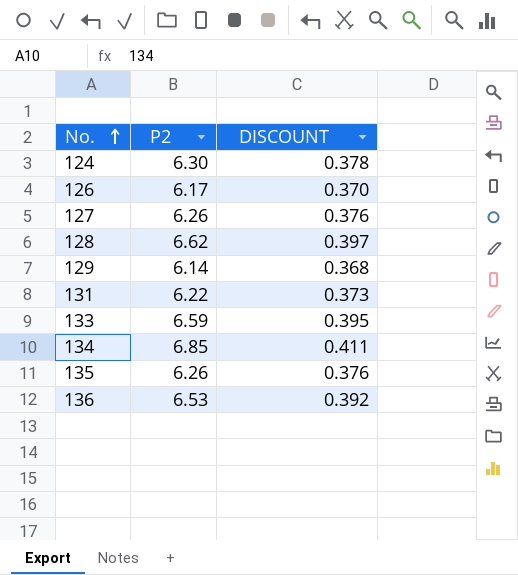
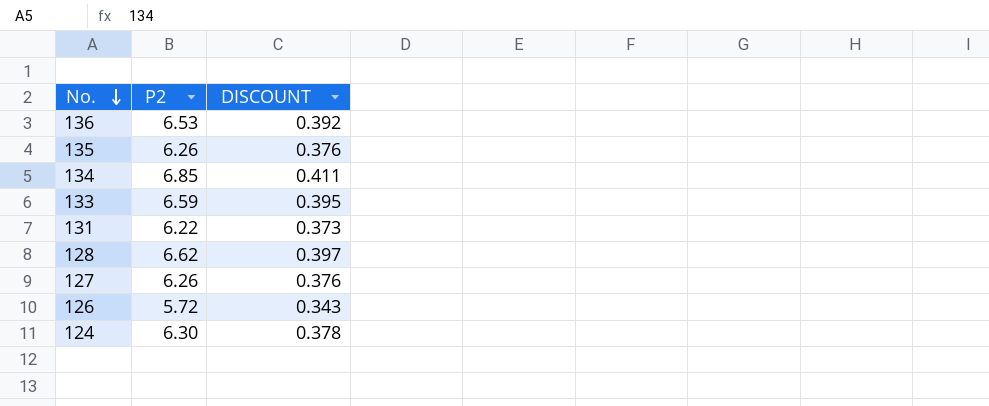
row order: No. ascending -> No. descending
row 129: 6.14 | 0.368 -> none
126 | P2: 6.17 -> 5.72
126 | DISCOUNT: 0.370 -> 0.343

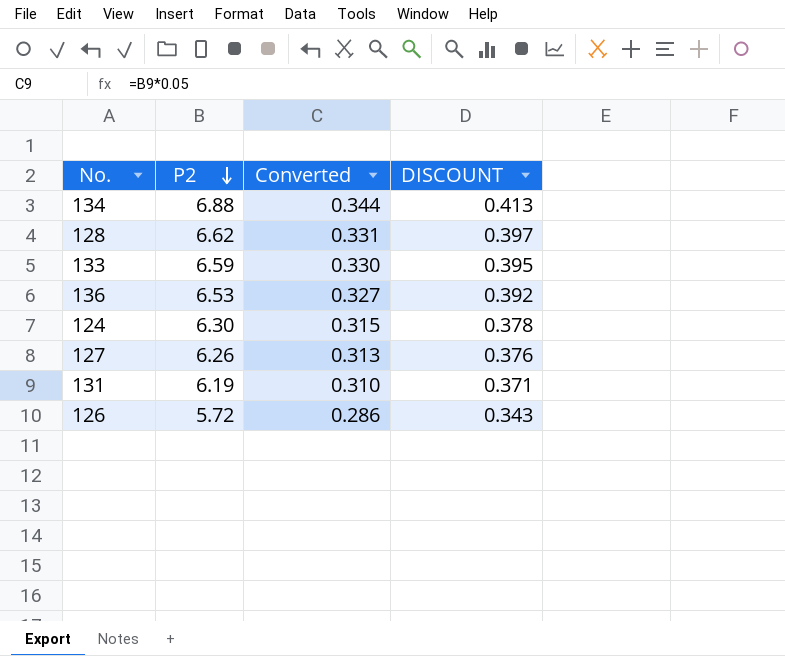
row order: No. descending -> P2 descending
column Converted | formula: none -> [P2] * 0.05
row 135: 6.26 | 0.376 -> none
134 | P2: 6.85 -> 6.88
134 | DISCOUNT: 0.411 -> 0.413
131 | P2: 6.22 -> 6.19
131 | DISCOUNT: 0.373 -> 0.371

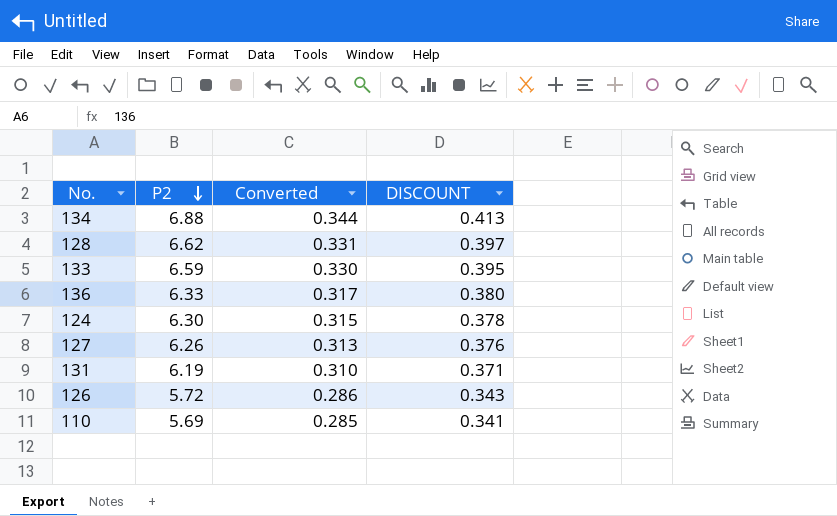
136 | P2: 6.53 -> 6.33
136 | Converted: 0.327 -> 0.317
136 | DISCOUNT: 0.392 -> 0.380
row 110: none -> 5.69 | 0.285 | 0.341

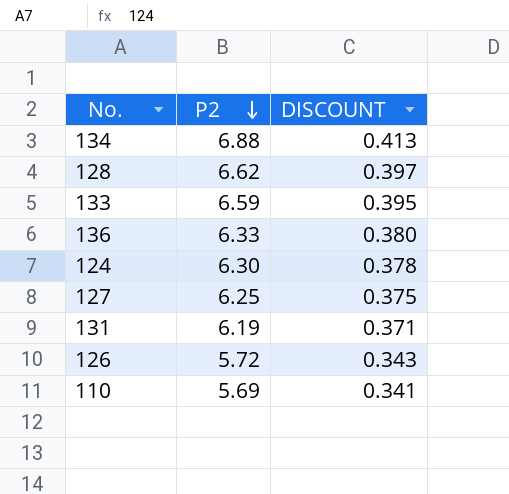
column Converted | formula: [P2] * 0.05 -> none
127 | P2: 6.26 -> 6.25
127 | DISCOUNT: 0.376 -> 0.375

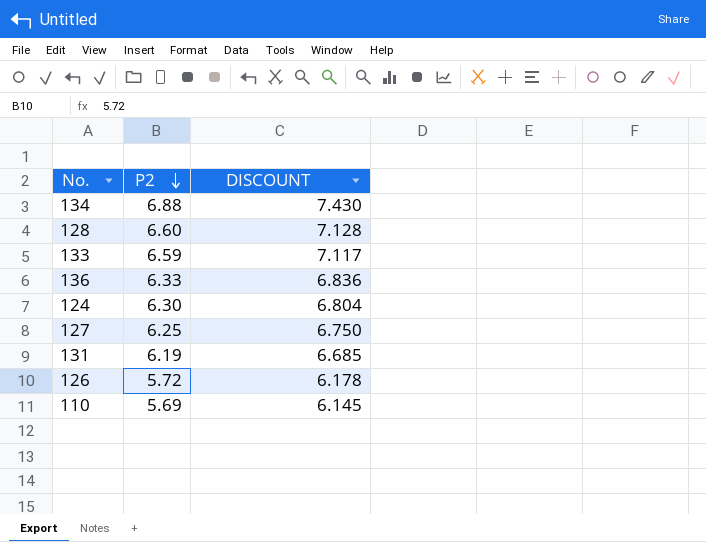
column DISCOUNT | formula: [P2] * 0.06 -> [P2] * 1.08
128 | P2: 6.62 -> 6.60

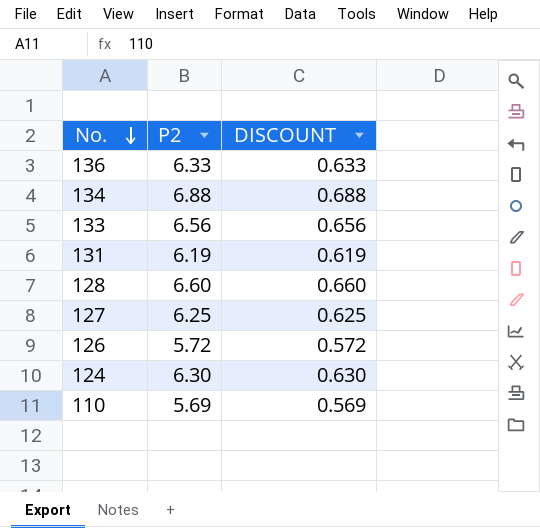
row order: P2 descending -> No. descending
column DISCOUNT | formula: [P2] * 1.08 -> [P2] * 0.1
133 | P2: 6.59 -> 6.56

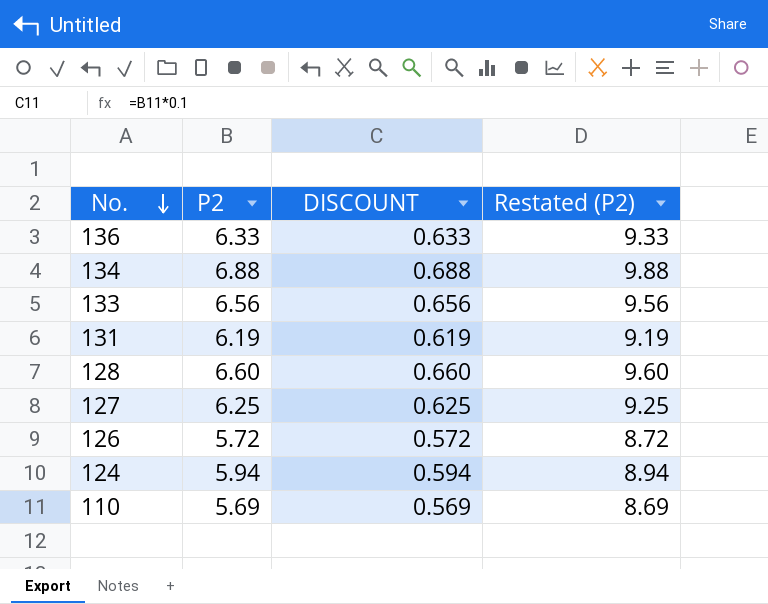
column Restated (P2) | formula: none -> [P2] + 3
124 | P2: 6.30 -> 5.94
124 | DISCOUNT: 0.630 -> 0.594

